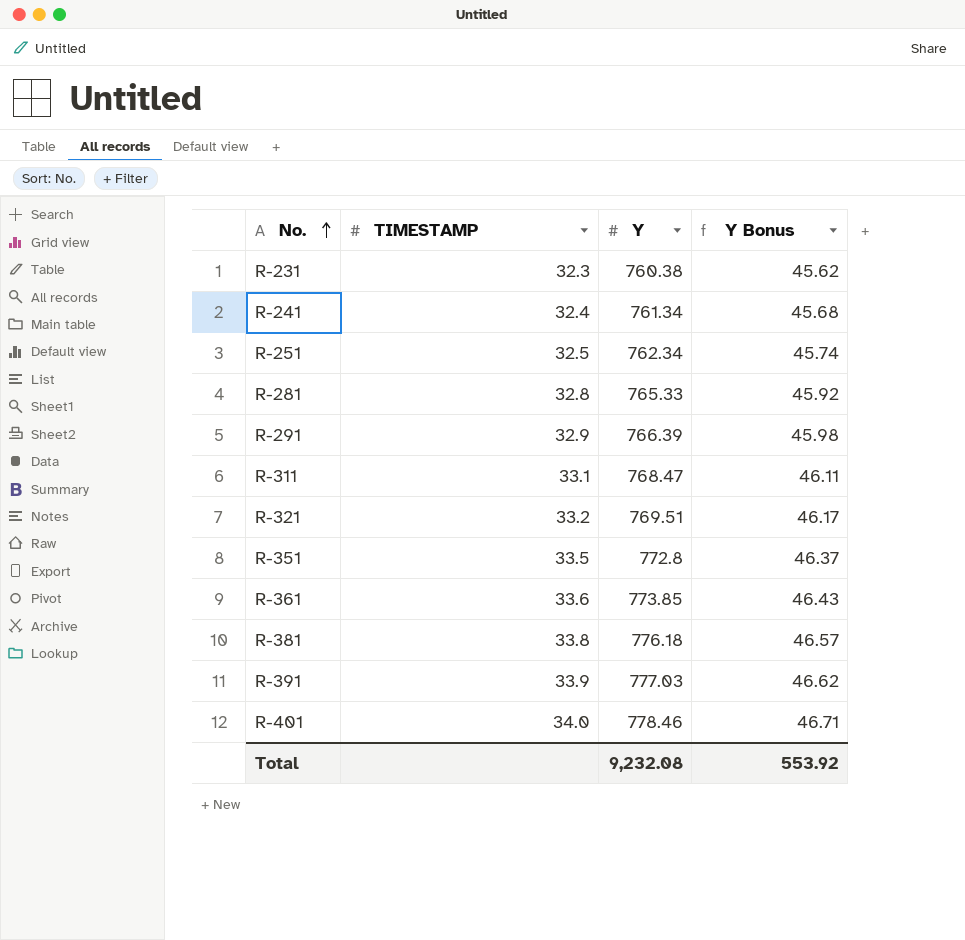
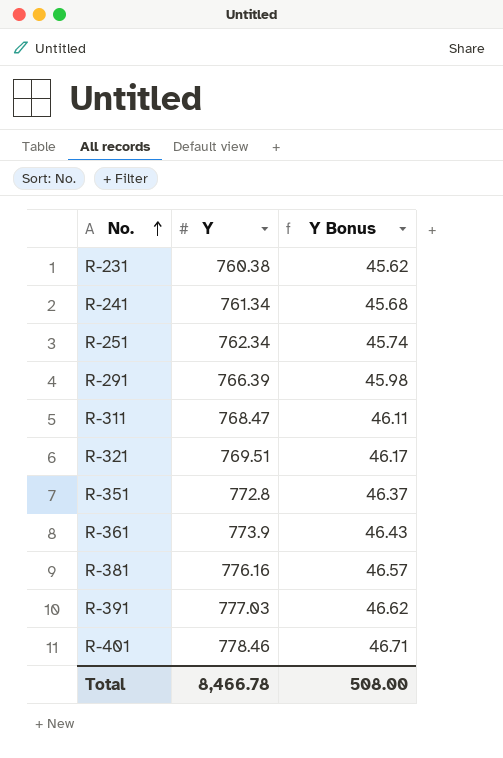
column TIMESTAMP | position: 2 -> none
row R-281: 32.8 | 765.33 | 45.92 -> none
R-361 | Y: 773.85 -> 773.9
R-381 | Y: 776.18 -> 776.16
Total | Y: 9,232.08 -> 8,466.78
Total | Y Bonus: 553.92 -> 508.00

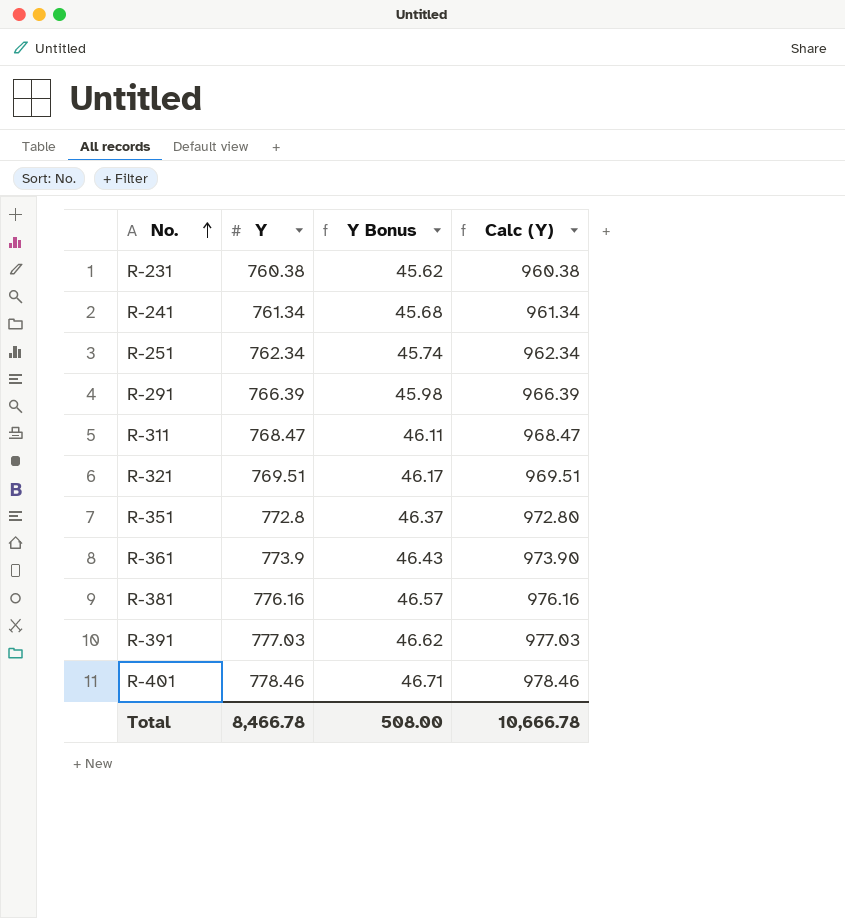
column Calc (Y) | formula: none -> [Y] + 200

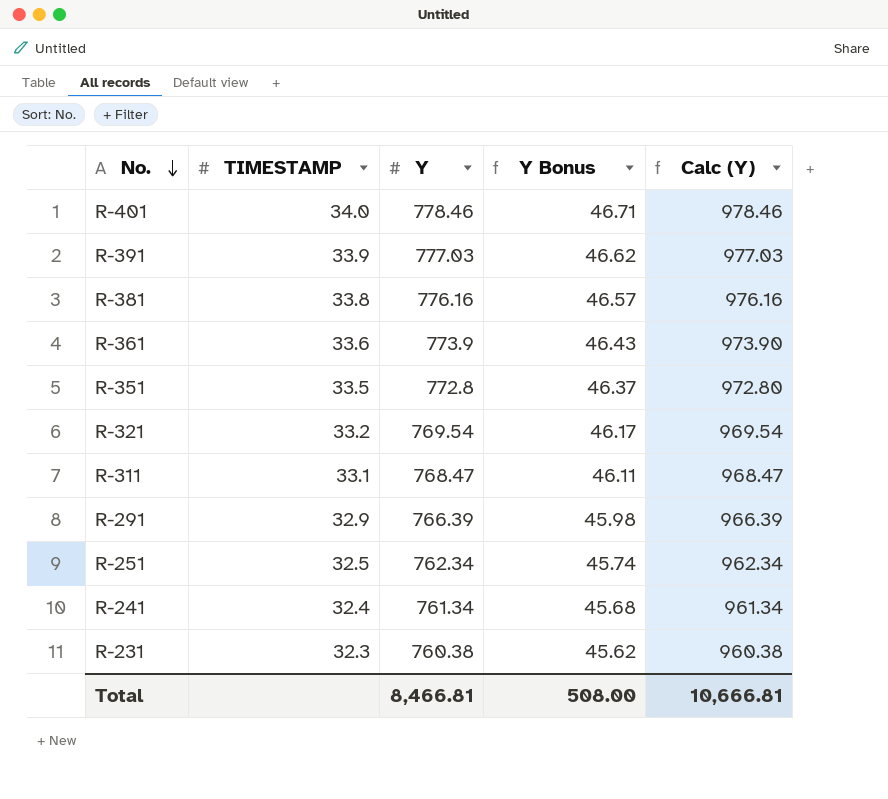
row order: No. ascending -> No. descending
column TIMESTAMP | position: none -> 2
R-321 | Y: 769.51 -> 769.54
R-321 | Calc (Y): 969.51 -> 969.54
Total | Y: 8,466.78 -> 8,466.81
Total | Calc (Y): 10,666.78 -> 10,666.81

